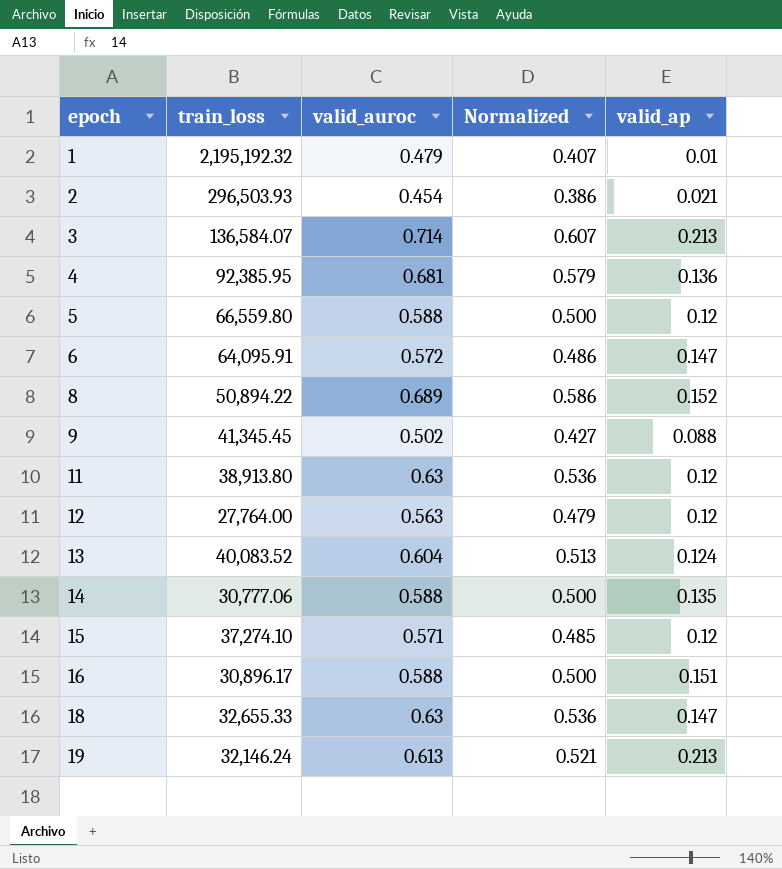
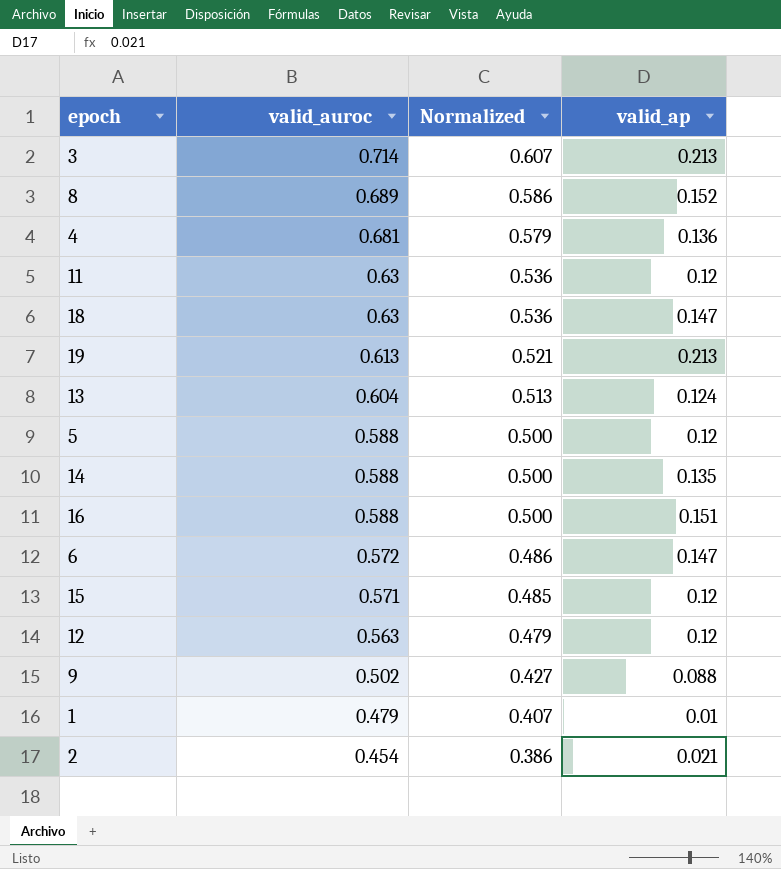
row order: epoch ascending -> valid_auroc descending
column train_loss | position: 2 -> none

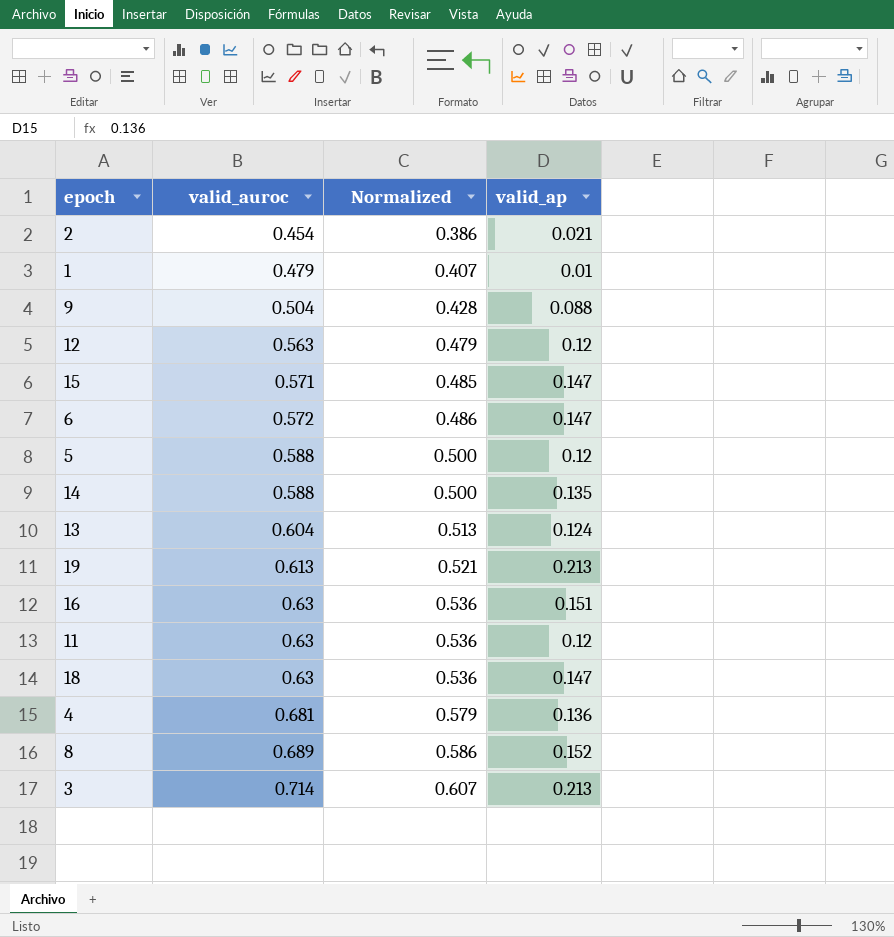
row order: valid_auroc descending -> valid_auroc ascending
9 | valid_auroc: 0.502 -> 0.504
9 | Normalized: 0.427 -> 0.428
15 | valid_ap: 0.12 -> 0.147
16 | valid_auroc: 0.588 -> 0.63
16 | Normalized: 0.500 -> 0.536

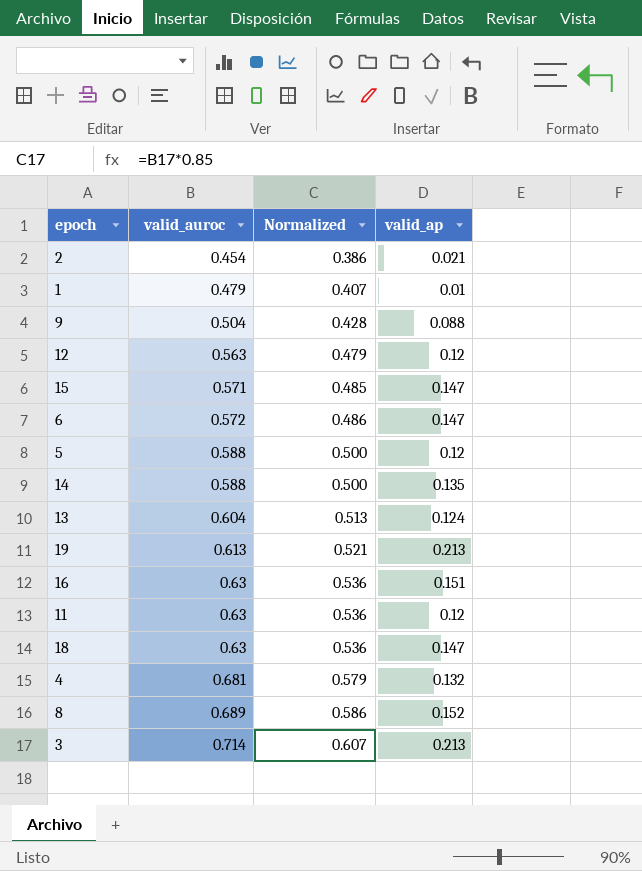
4 | valid_ap: 0.136 -> 0.132

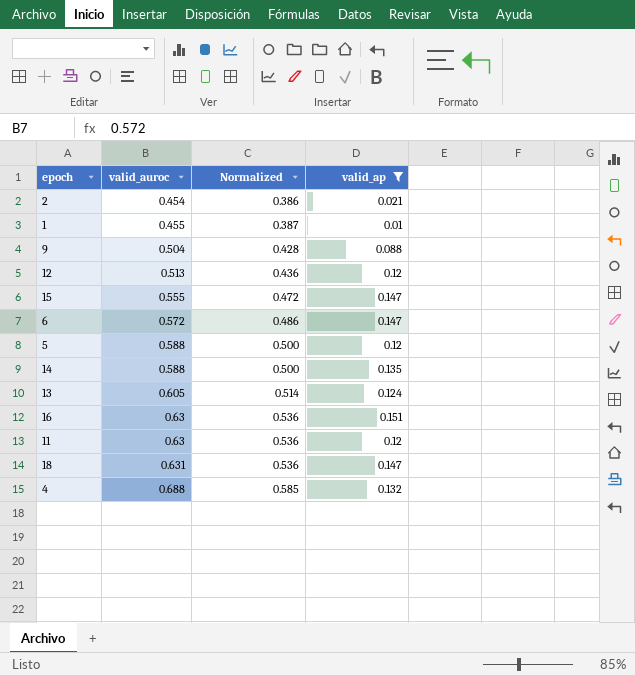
filter: none -> valid_ap <= 0.151
1 | valid_auroc: 0.479 -> 0.455
1 | Normalized: 0.407 -> 0.387
12 | valid_auroc: 0.563 -> 0.513
12 | Normalized: 0.479 -> 0.436
15 | valid_auroc: 0.571 -> 0.555
15 | Normalized: 0.485 -> 0.472
13 | valid_auroc: 0.604 -> 0.605
13 | Normalized: 0.513 -> 0.514
18 | valid_auroc: 0.63 -> 0.631
4 | valid_auroc: 0.681 -> 0.688
4 | Normalized: 0.579 -> 0.585

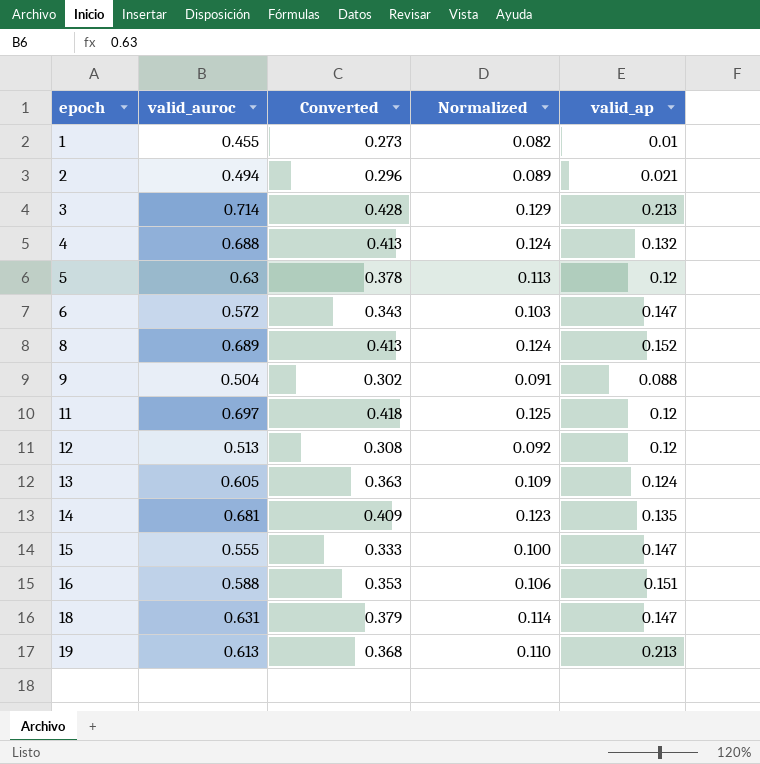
filter: valid_ap <= 0.151 -> none
row order: valid_auroc ascending -> epoch ascending
column Converted | formula: none -> [valid_auroc] * 0.6
column Normalized | formula: [valid_auroc] * 0.85 -> [valid_auroc] * 0.18
2 | valid_auroc: 0.454 -> 0.494
5 | valid_auroc: 0.588 -> 0.63
11 | valid_auroc: 0.63 -> 0.697
14 | valid_auroc: 0.588 -> 0.681
16 | valid_auroc: 0.63 -> 0.588

